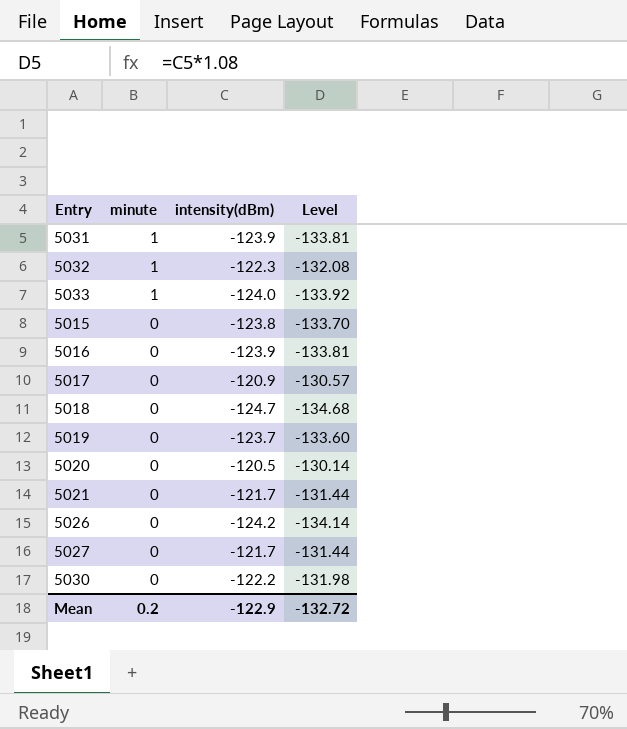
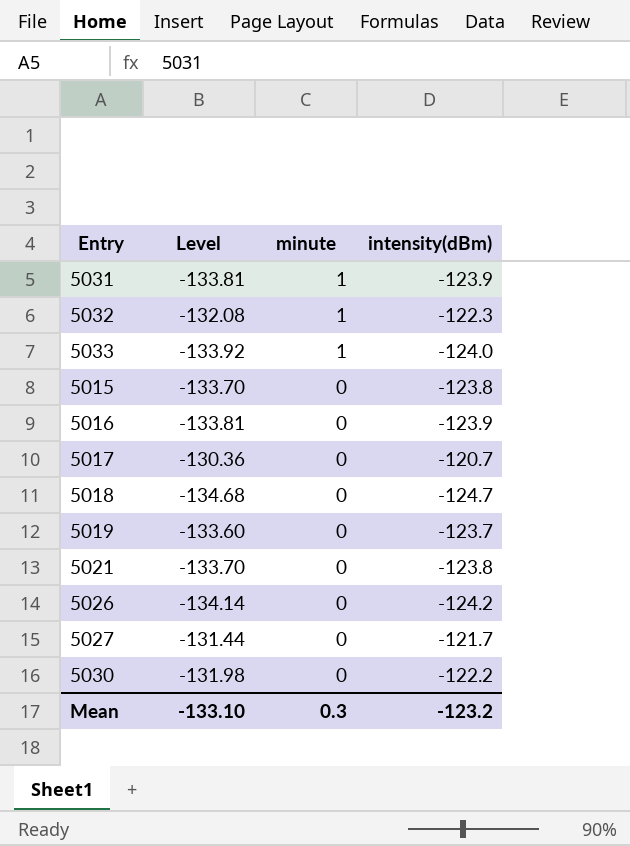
column Level | position: 4 -> 2
row 5020: 0 | -120.5 | -130.14 -> none
5017 | Level: -130.57 -> -130.36
5017 | intensity(dBm): -120.9 -> -120.7
5021 | Level: -131.44 -> -133.70
5021 | intensity(dBm): -121.7 -> -123.8
Mean | Level: -132.72 -> -133.10
Mean | minute: 0.2 -> 0.3
Mean | intensity(dBm): -122.9 -> -123.2

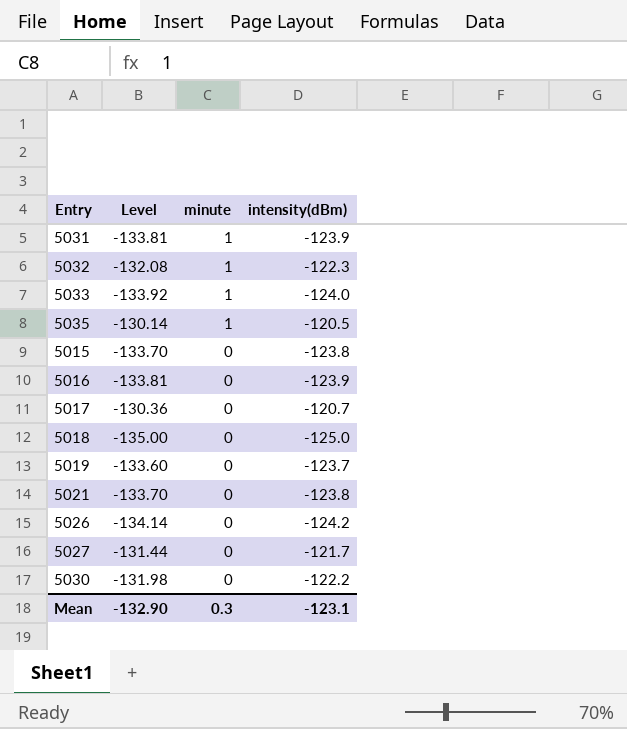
row 5035: none -> -130.14 | 1 | -120.5
5018 | Level: -134.68 -> -135.00
5018 | intensity(dBm): -124.7 -> -125.0
Mean | Level: -133.10 -> -132.90
Mean | intensity(dBm): -123.2 -> -123.1

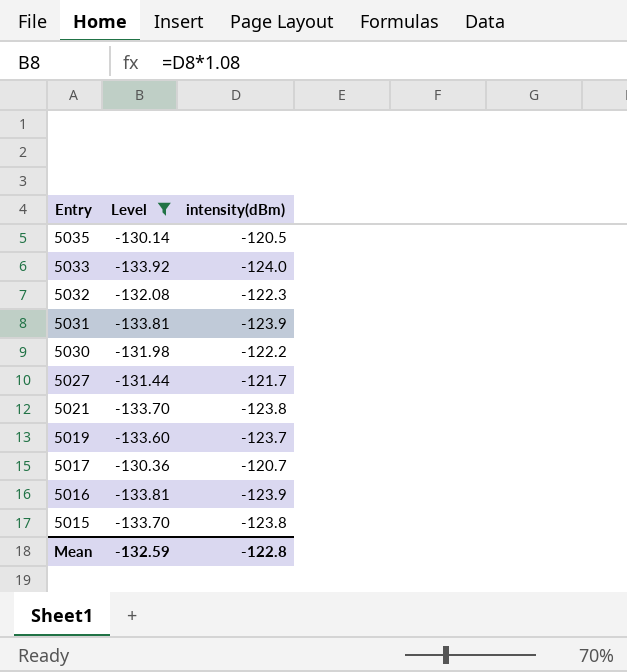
filter: none -> Level >= -133.92
row order: minute descending -> Entry descending
column minute | position: 3 -> none
Mean | Level: -132.90 -> -132.59
Mean | intensity(dBm): -123.1 -> -122.8

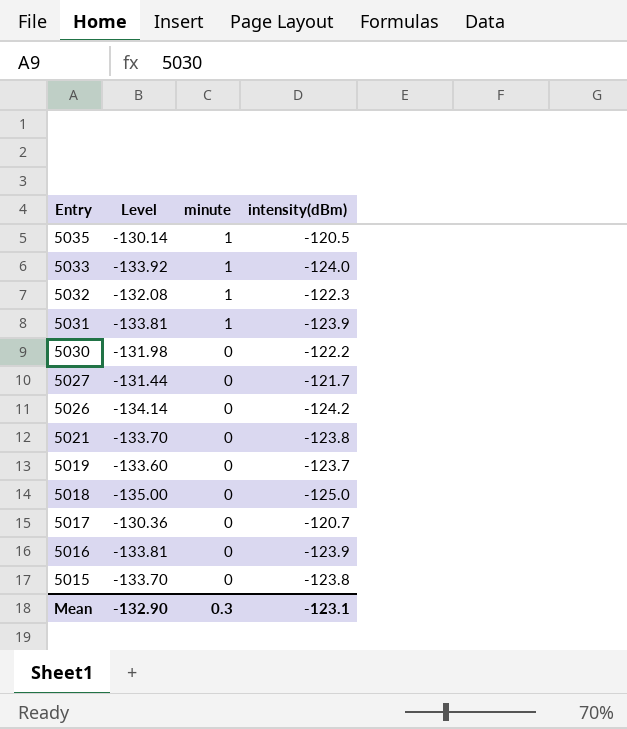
filter: Level >= -133.92 -> none
column minute | position: none -> 3
Mean | Level: -132.59 -> -132.90
Mean | intensity(dBm): -122.8 -> -123.1

